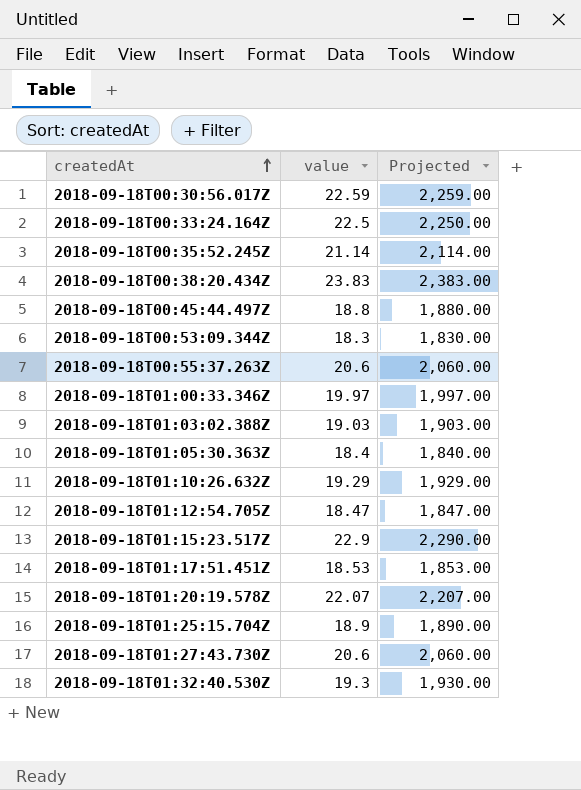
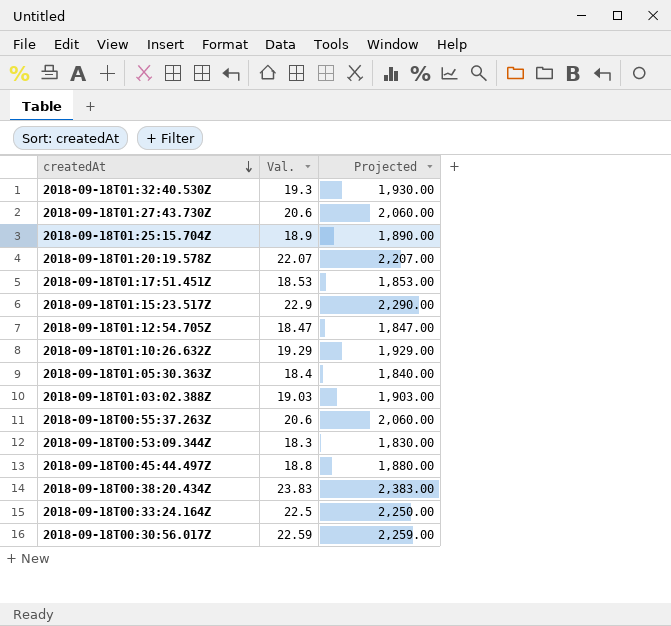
row order: createdAt ascending -> createdAt descending
column name: value -> Val.
row 2018-09-18T00:35:52.245Z: 21.14 | 2,114.00 -> none
row 2018-09-18T01:00:33.346Z: 19.97 | 1,997.00 -> none

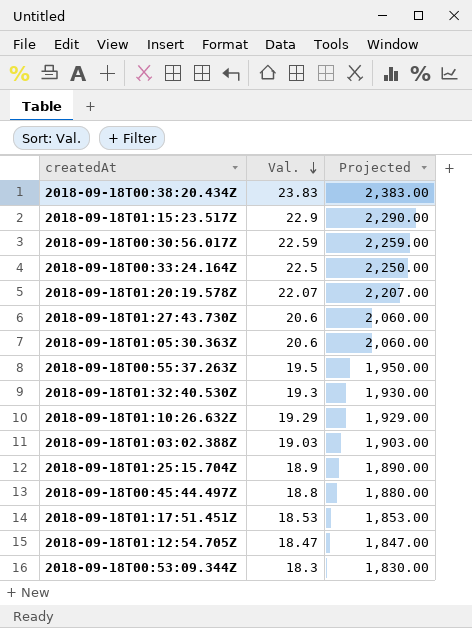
row order: createdAt descending -> Val. descending
2018-09-18T01:05:30.363Z | Val.: 18.4 -> 20.6
2018-09-18T01:05:30.363Z | Projected: 1,840.00 -> 2,060.00
2018-09-18T00:55:37.263Z | Val.: 20.6 -> 19.5
2018-09-18T00:55:37.263Z | Projected: 2,060.00 -> 1,950.00

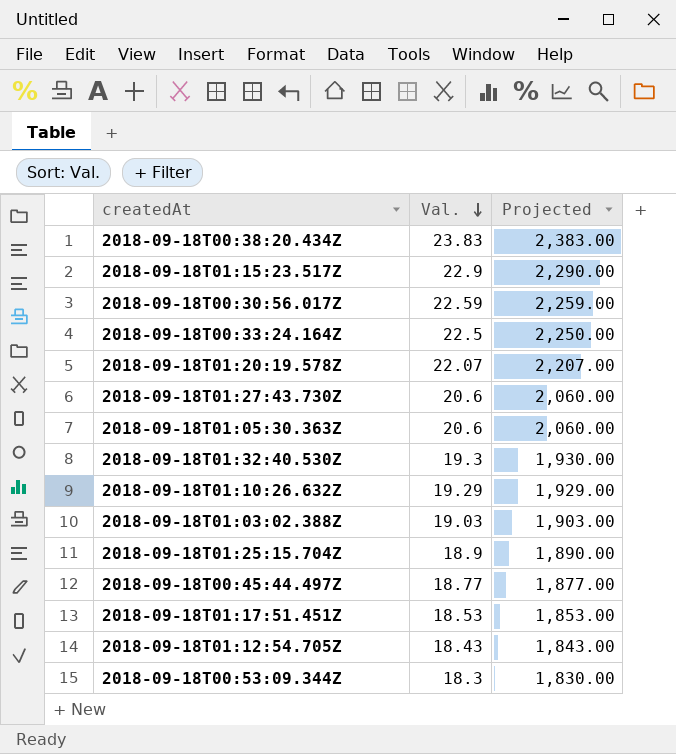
row 2018-09-18T00:55:37.263Z: 19.5 | 1,950.00 -> none
2018-09-18T00:45:44.497Z | Val.: 18.8 -> 18.77
2018-09-18T00:45:44.497Z | Projected: 1,880.00 -> 1,877.00
2018-09-18T01:12:54.705Z | Val.: 18.47 -> 18.43
2018-09-18T01:12:54.705Z | Projected: 1,847.00 -> 1,843.00

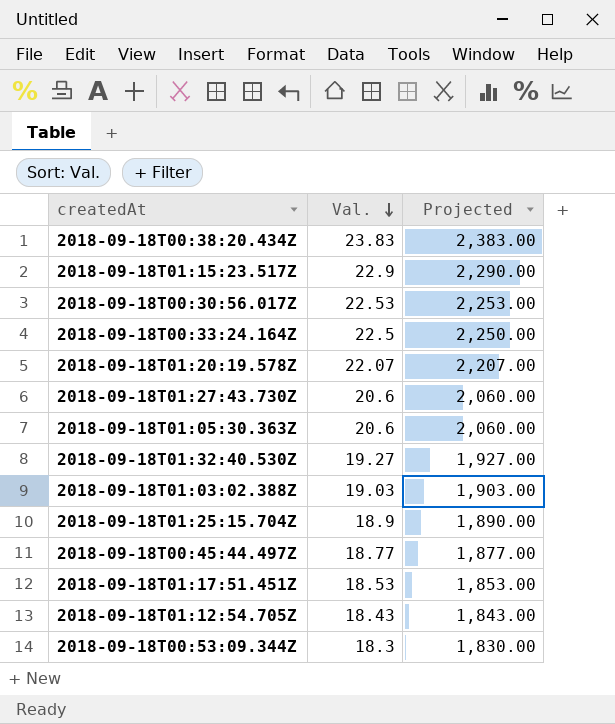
row 2018-09-18T01:10:26.632Z: 19.29 | 1,929.00 -> none
2018-09-18T00:30:56.017Z | Val.: 22.59 -> 22.53
2018-09-18T00:30:56.017Z | Projected: 2,259.00 -> 2,253.00
2018-09-18T01:32:40.530Z | Val.: 19.3 -> 19.27
2018-09-18T01:32:40.530Z | Projected: 1,930.00 -> 1,927.00

